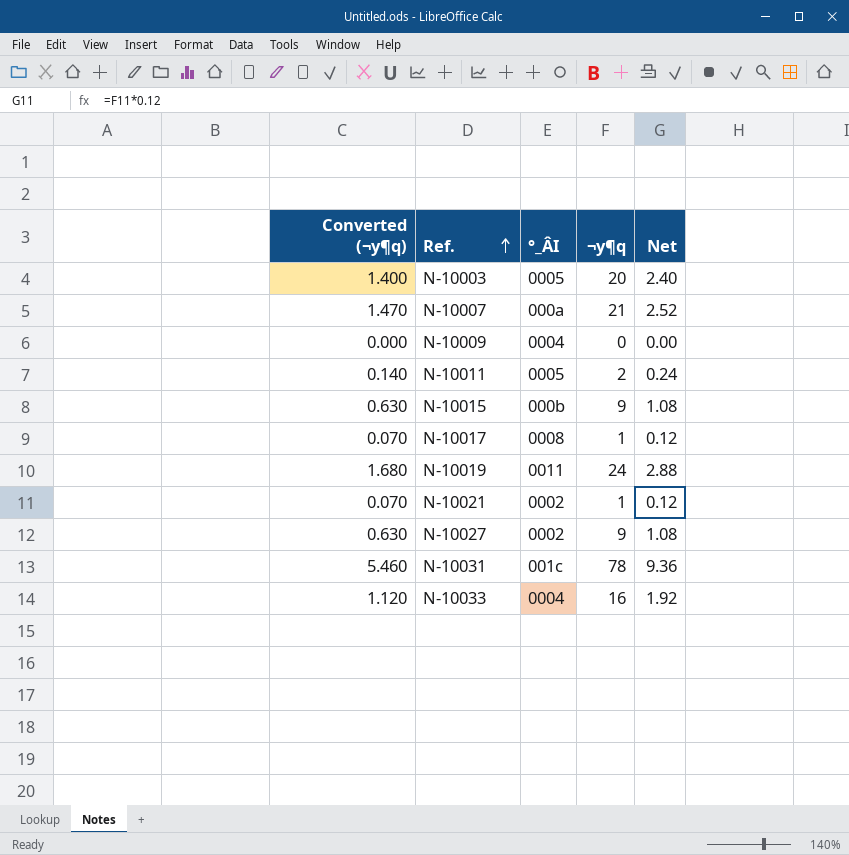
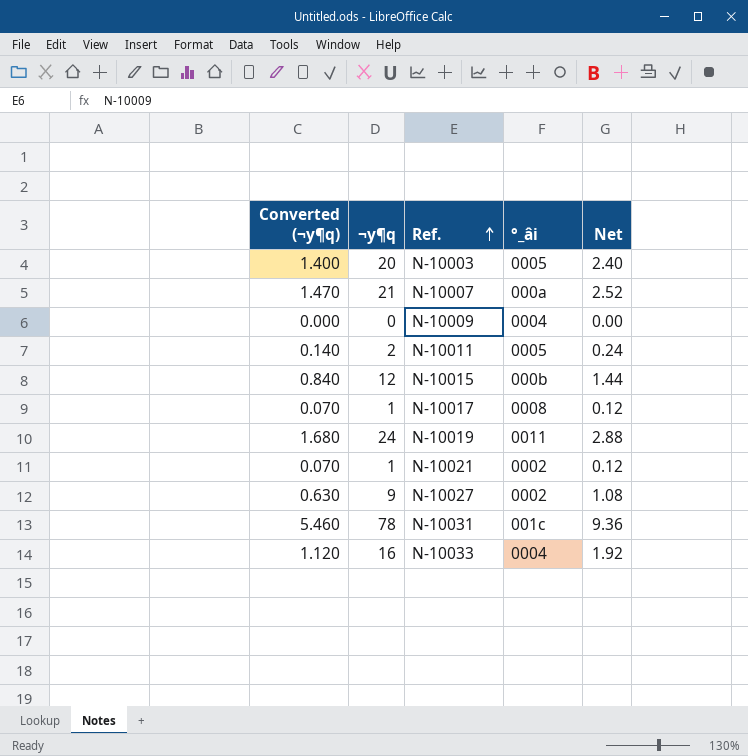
column ¬y¶q | position: 4 -> 2
column name: °_ÂI -> °_âi
N-10015 | Converted (¬y¶q): 0.630 -> 0.840
N-10015 | ¬y¶q: 9 -> 12
N-10015 | Net: 1.08 -> 1.44

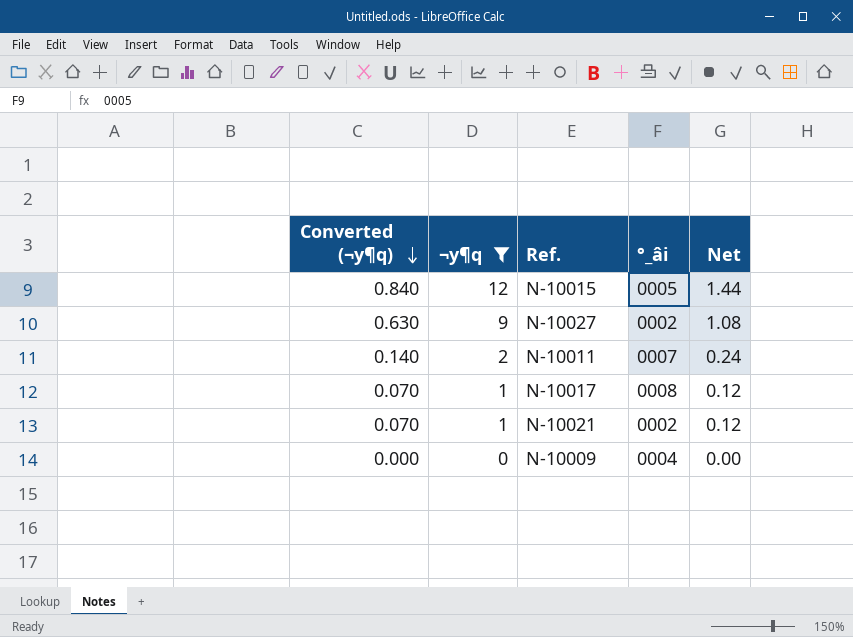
filter: none -> ¬y¶q <= 12
row order: Ref. ascending -> Converted (¬y¶q) descending
N-10015 | °_âi: 000b -> 0005
N-10011 | °_âi: 0005 -> 0007

